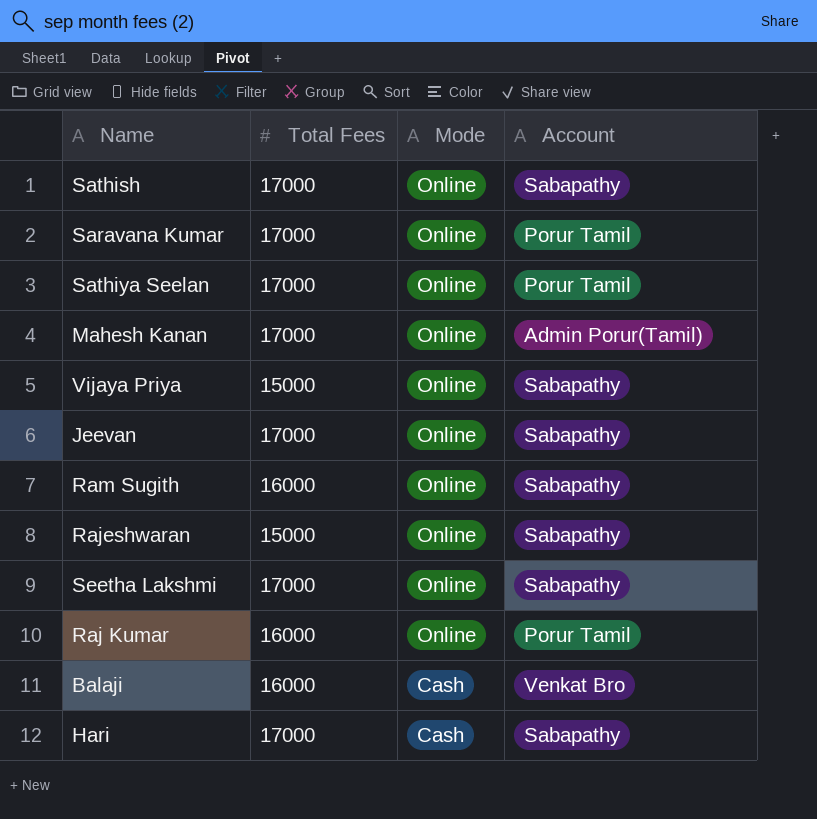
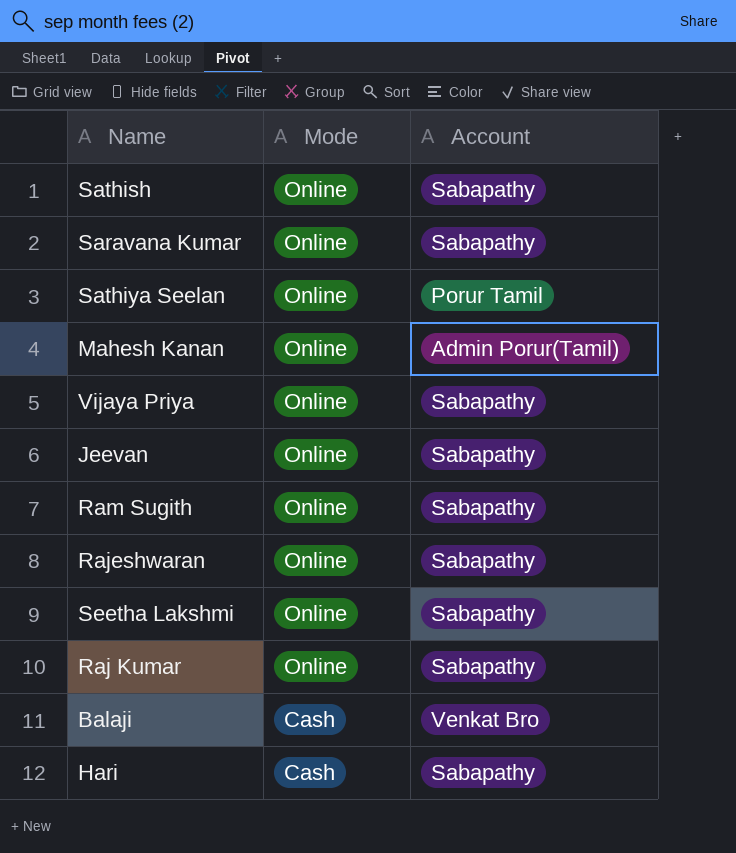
column Total Fees | position: 2 -> none
Saravana Kumar | Account: Porur Tamil -> Sabapathy
Raj Kumar | Account: Porur Tamil -> Sabapathy

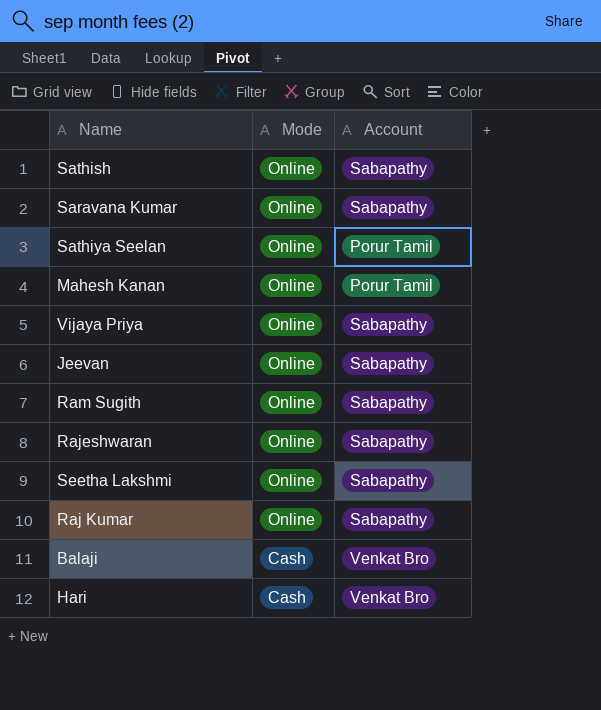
Mahesh Kanan | Account: Admin Porur(Tamil) -> Porur Tamil
Hari | Account: Sabapathy -> Venkat Bro

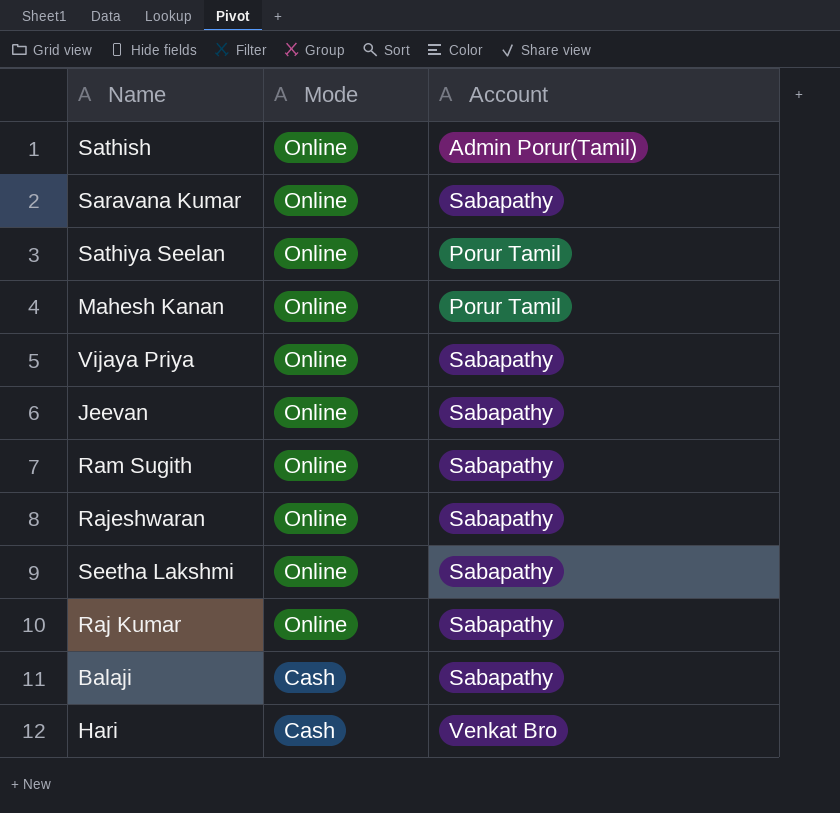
Sathish | Account: Sabapathy -> Admin Porur(Tamil)
Balaji | Account: Venkat Bro -> Sabapathy

